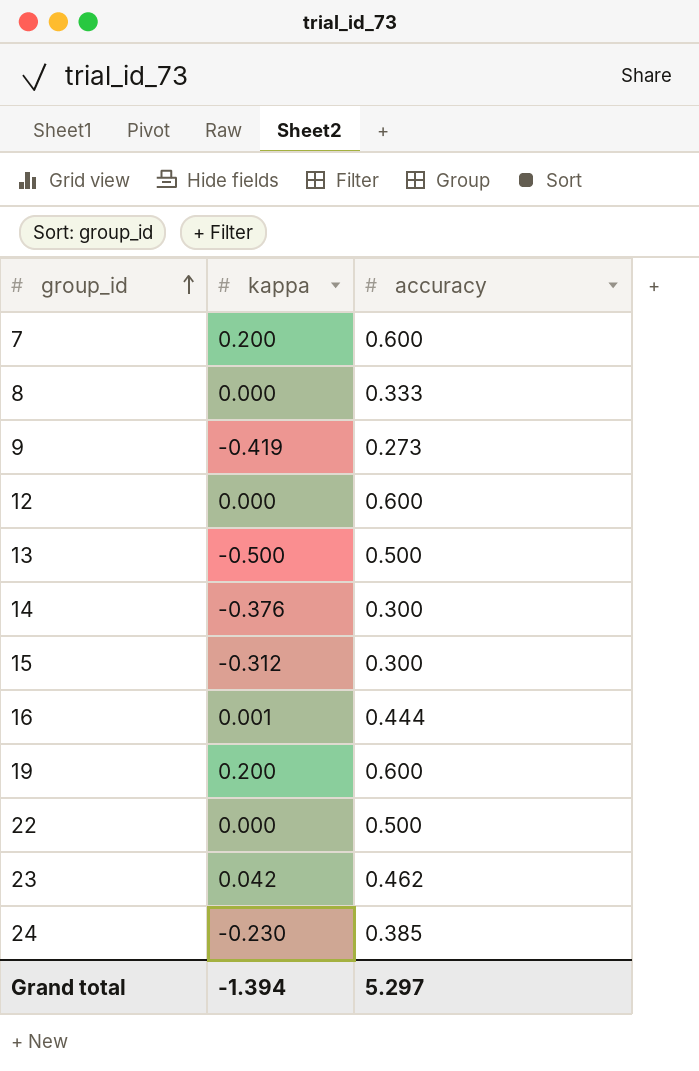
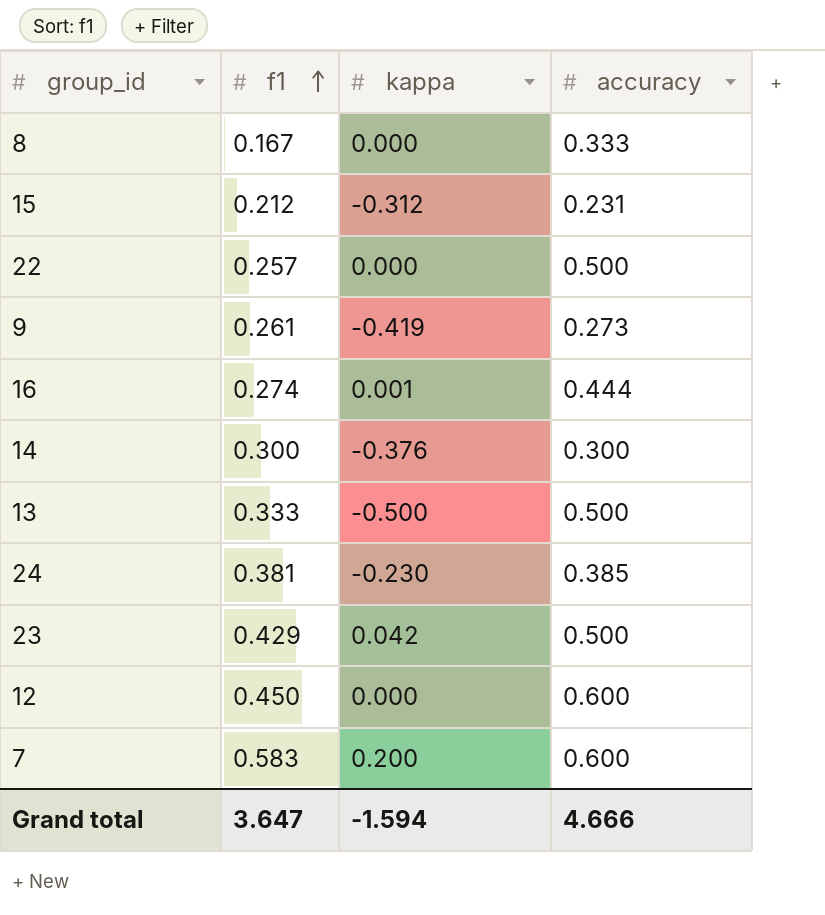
row order: group_id ascending -> f1 ascending
column f1 | position: none -> 2
row 19: 0.200 | 0.600 -> none
15 | accuracy: 0.300 -> 0.231
23 | accuracy: 0.462 -> 0.500
Grand total | kappa: -1.394 -> -1.594
Grand total | accuracy: 5.297 -> 4.666

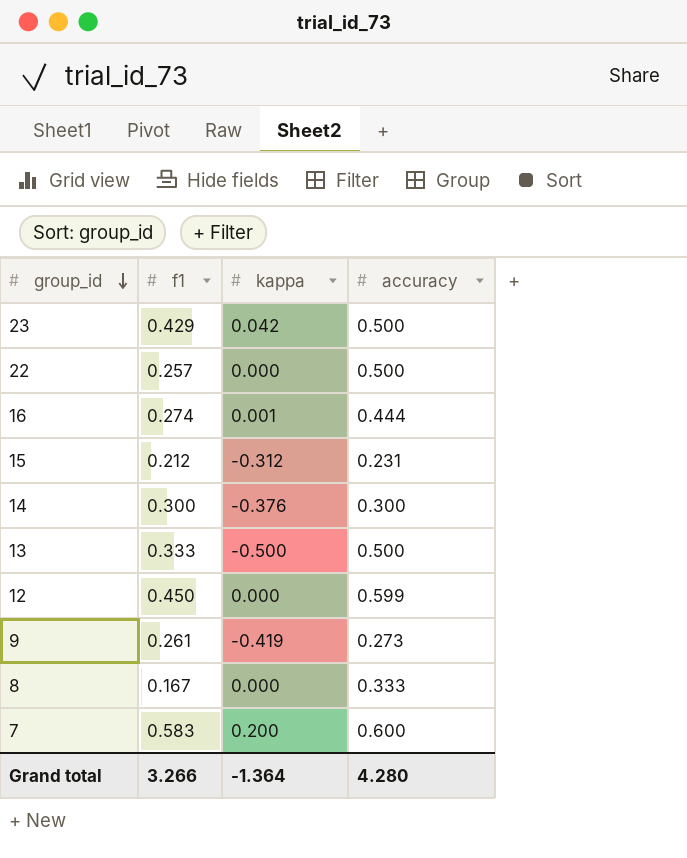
row order: f1 ascending -> group_id descending
row 24: 0.381 | -0.230 | 0.385 -> none
12 | accuracy: 0.600 -> 0.599
Grand total | f1: 3.647 -> 3.266
Grand total | kappa: -1.594 -> -1.364
Grand total | accuracy: 4.666 -> 4.280

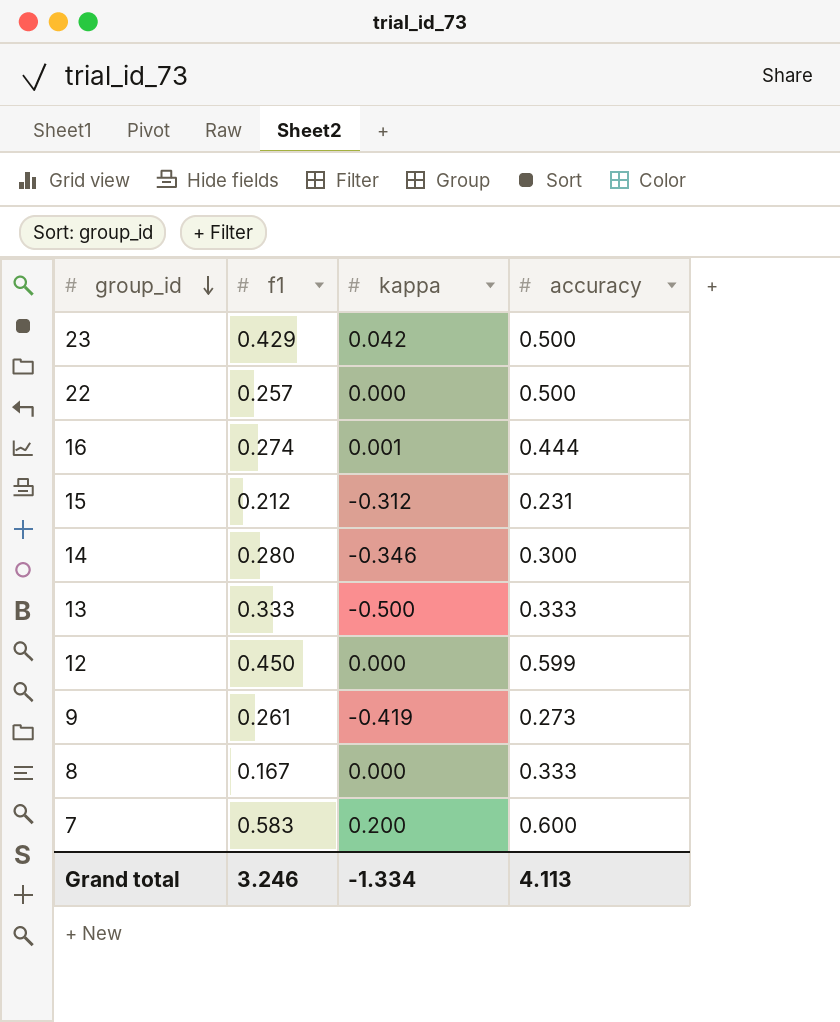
14 | f1: 0.300 -> 0.280
14 | kappa: -0.376 -> -0.346
13 | accuracy: 0.500 -> 0.333
Grand total | f1: 3.266 -> 3.246
Grand total | kappa: -1.364 -> -1.334
Grand total | accuracy: 4.280 -> 4.113

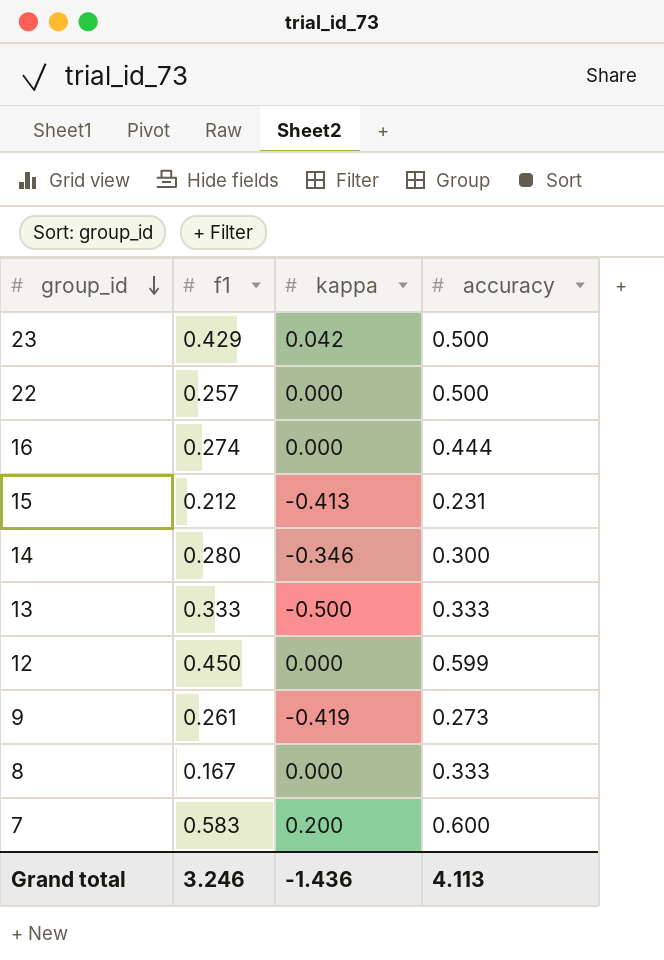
16 | kappa: 0.001 -> 0.000
15 | kappa: -0.312 -> -0.413
Grand total | kappa: -1.334 -> -1.436

